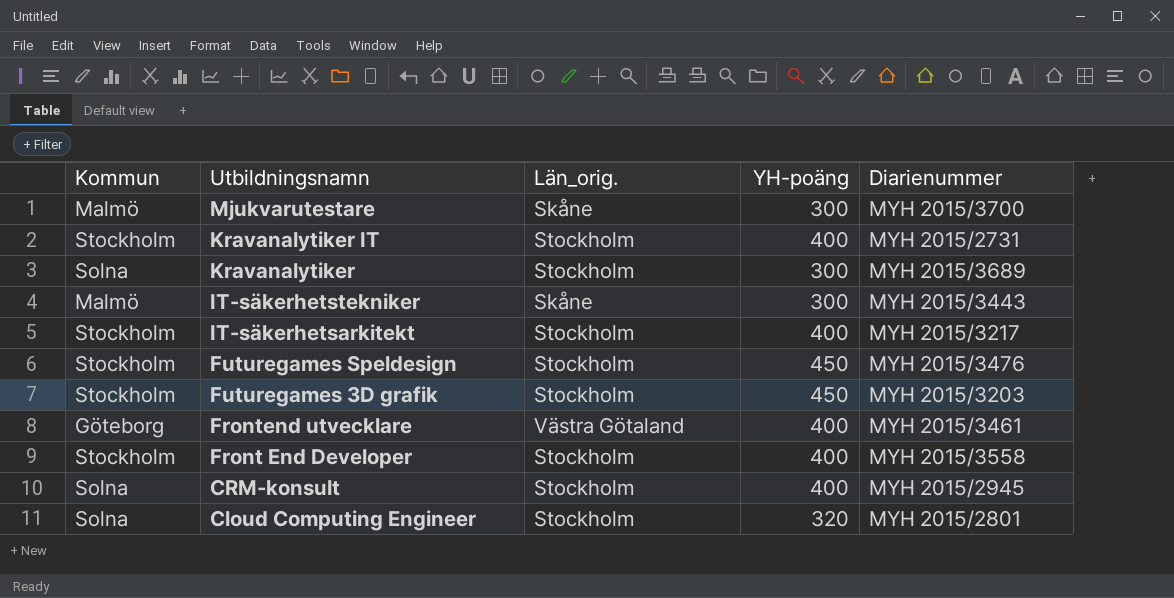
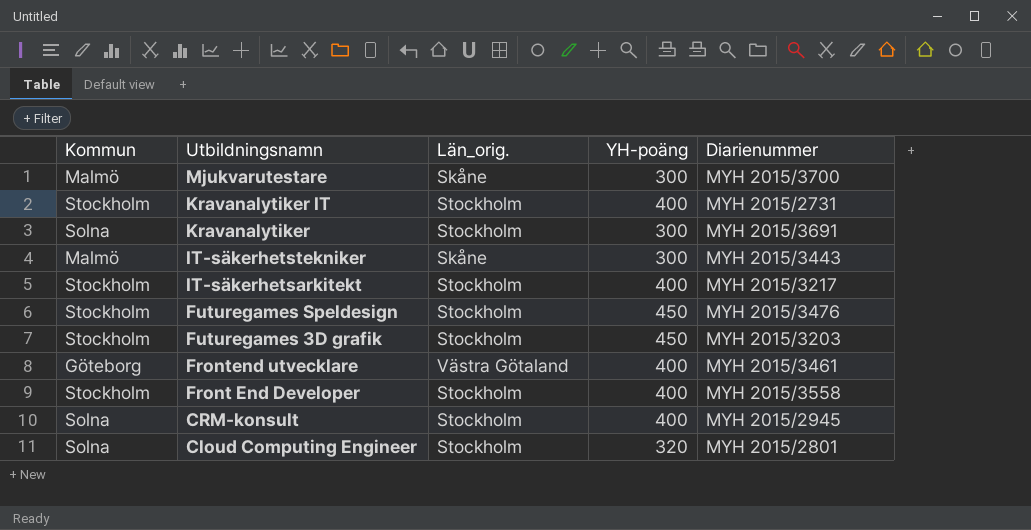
Kravanalytiker | Diarienummer: MYH 2015/3689 -> MYH 2015/3691

